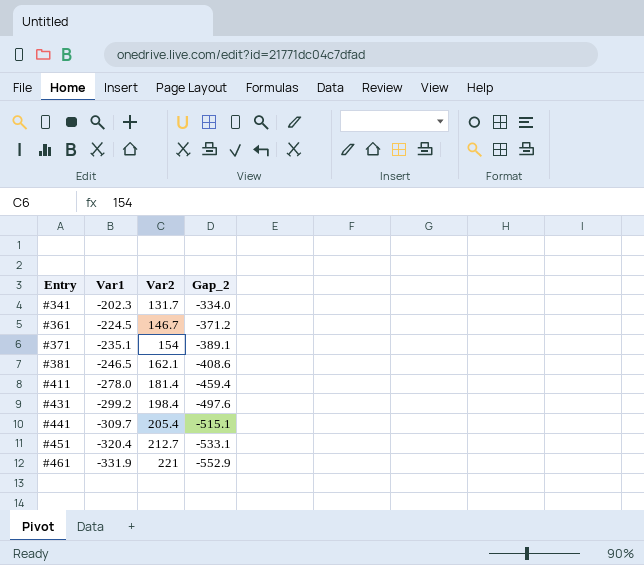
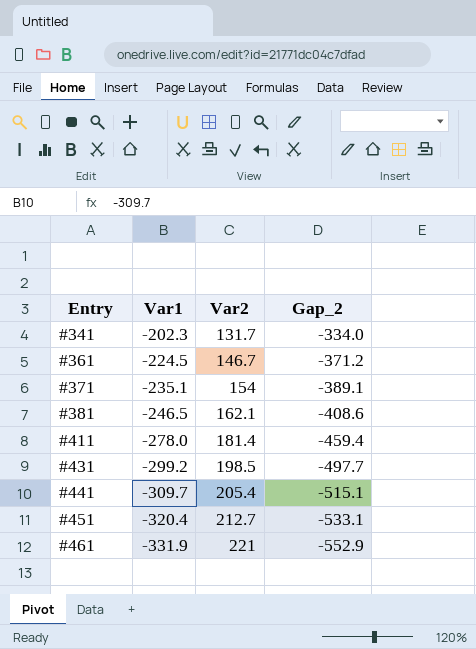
#431 | Var2: 198.4 -> 198.5
#431 | Gap_2: -497.6 -> -497.7

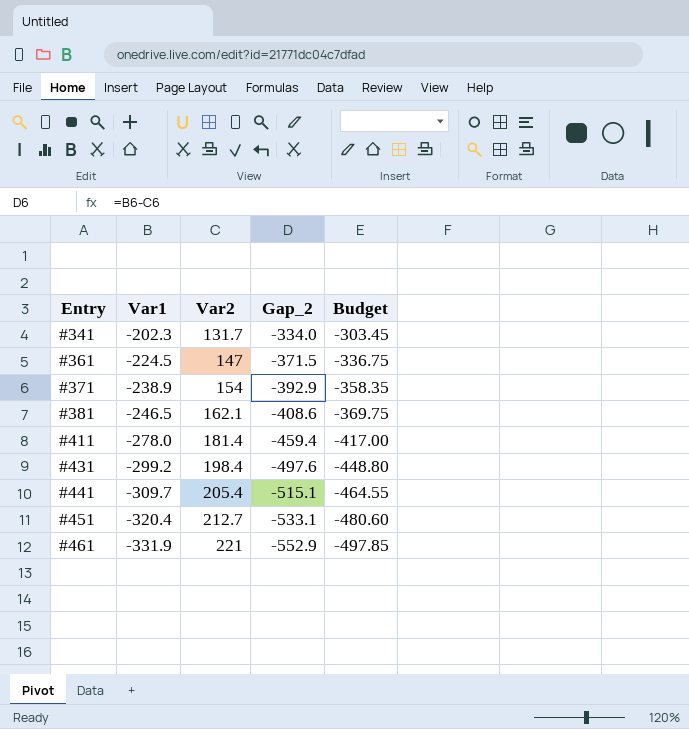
column Budget | formula: none -> [Var1] * 1.5
#361 | Var2: 146.7 -> 147
#361 | Gap_2: -371.2 -> -371.5
#371 | Var1: -235.1 -> -238.9
#371 | Gap_2: -389.1 -> -392.9
#431 | Var2: 198.5 -> 198.4
#431 | Gap_2: -497.7 -> -497.6

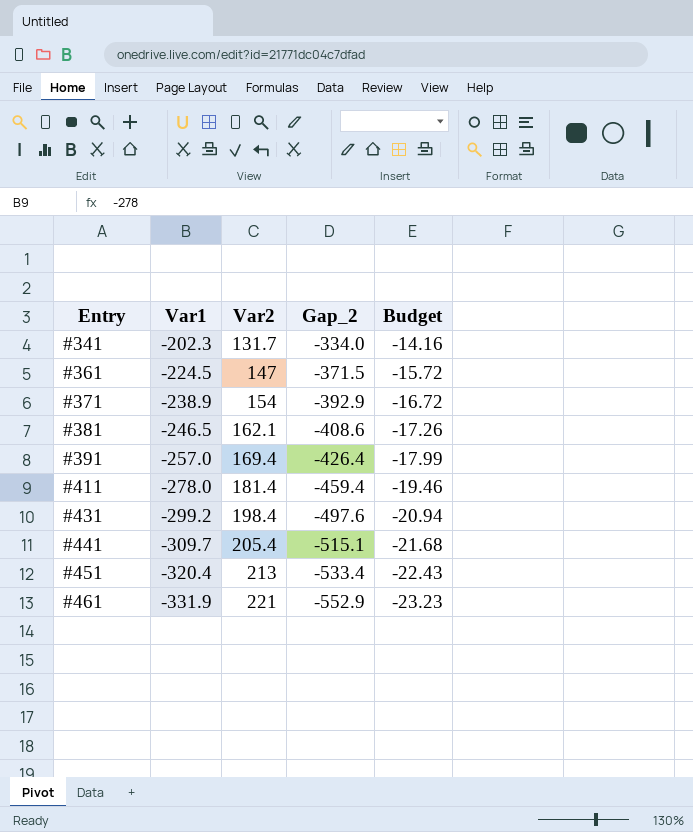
column Budget | formula: [Var1] * 1.5 -> [Var1] * 0.07
row #391: none -> -257.0 | 169.4 | -426.4 | -17.99
#451 | Var2: 212.7 -> 213
#451 | Gap_2: -533.1 -> -533.4

